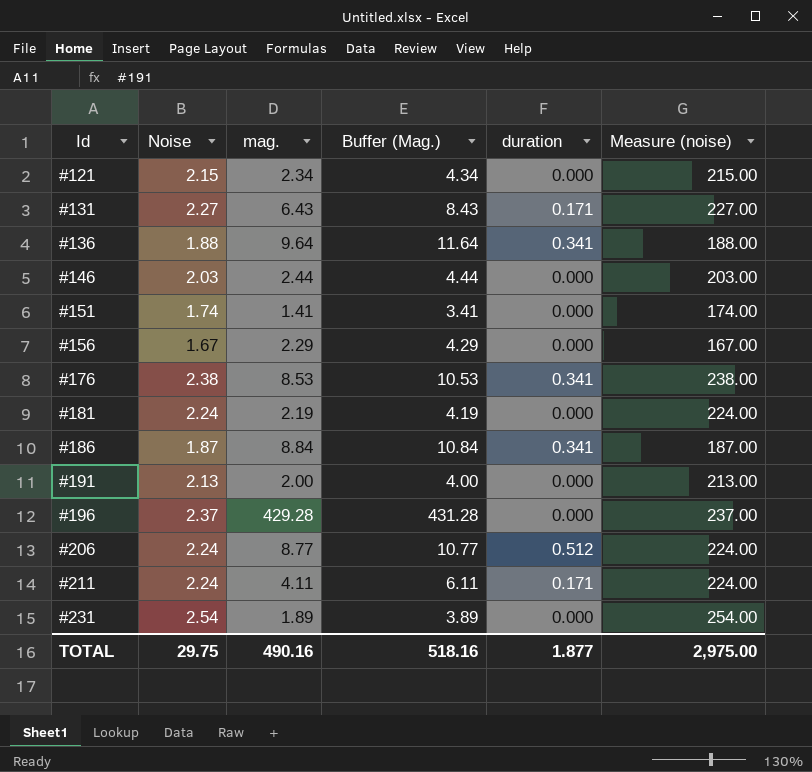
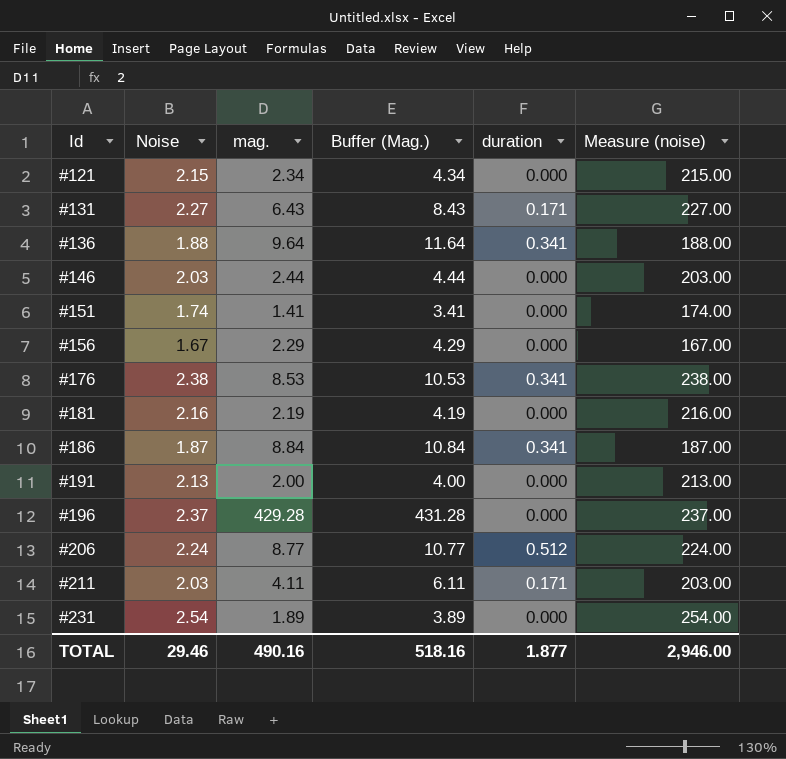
#181 | Noise: 2.24 -> 2.16
#181 | Measure (noise): 224.00 -> 216.00
#211 | Noise: 2.24 -> 2.03
#211 | Measure (noise): 224.00 -> 203.00
TOTAL | Noise: 29.75 -> 29.46
TOTAL | Measure (noise): 2,975.00 -> 2,946.00

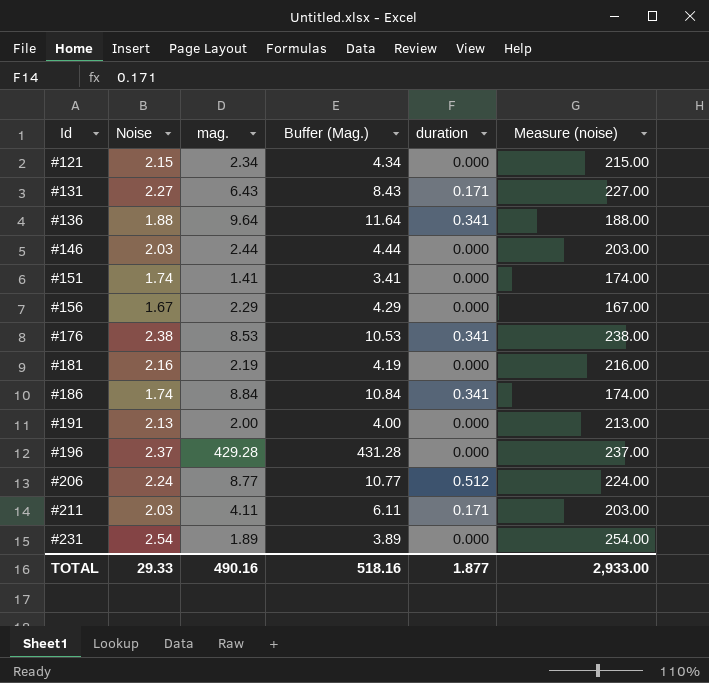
#186 | Noise: 1.87 -> 1.74
#186 | Measure (noise): 187.00 -> 174.00
TOTAL | Noise: 29.46 -> 29.33
TOTAL | Measure (noise): 2,946.00 -> 2,933.00

